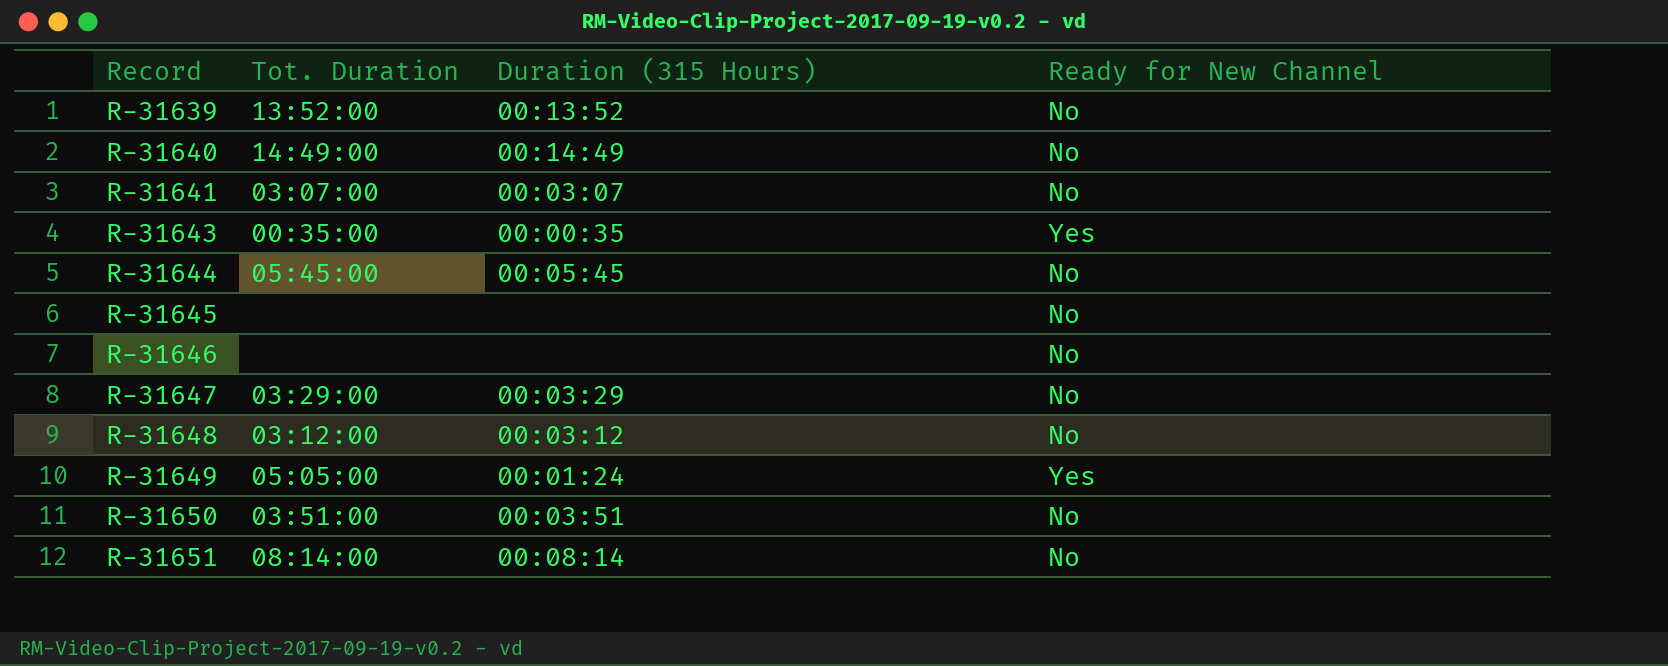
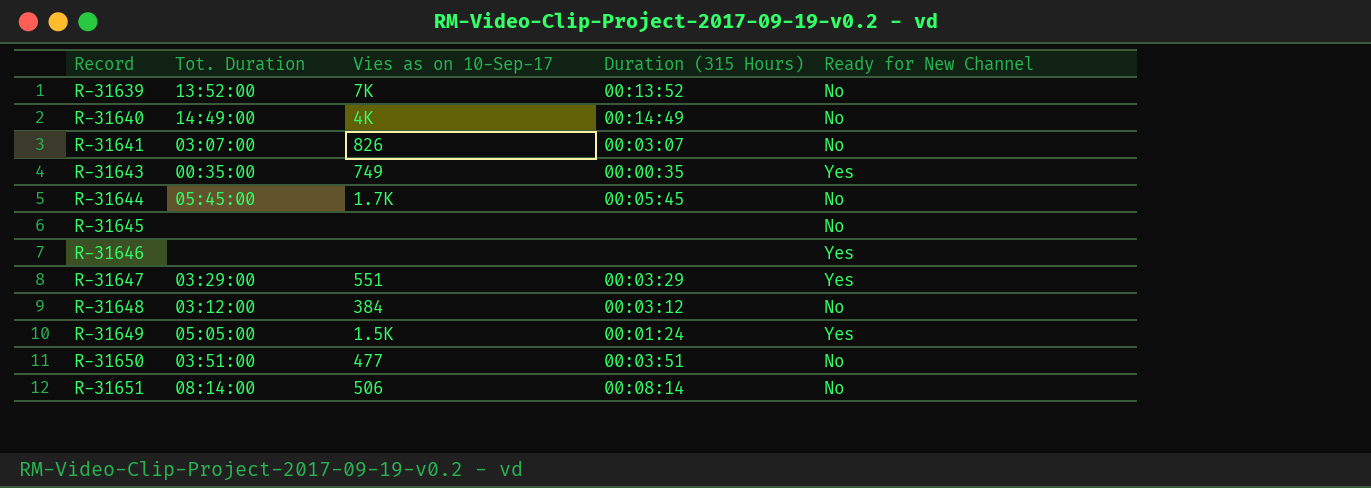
column Vies as on 10-Sep-17 | position: none -> 3
R-31646 | Ready for New Channel: No -> Yes
R-31647 | Ready for New Channel: No -> Yes

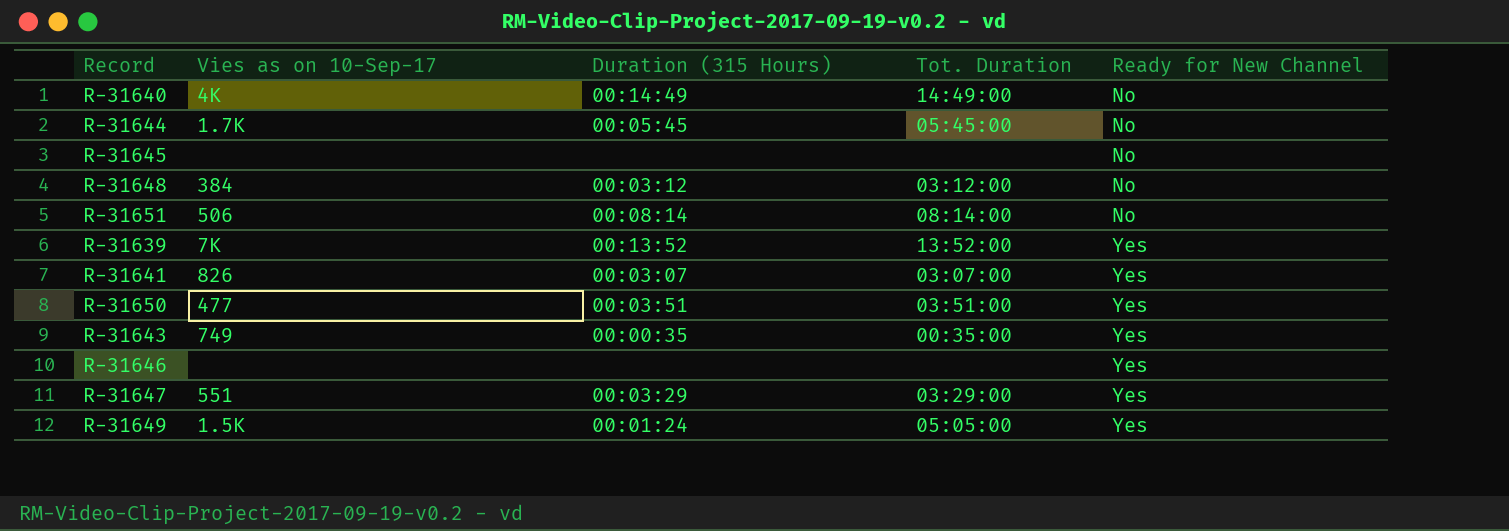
row order: Record ascending -> Ready for New Channel ascending
column Tot. Duration | position: 2 -> 4
R-31639 | Ready for New Channel: No -> Yes
R-31641 | Ready for New Channel: No -> Yes
R-31650 | Ready for New Channel: No -> Yes

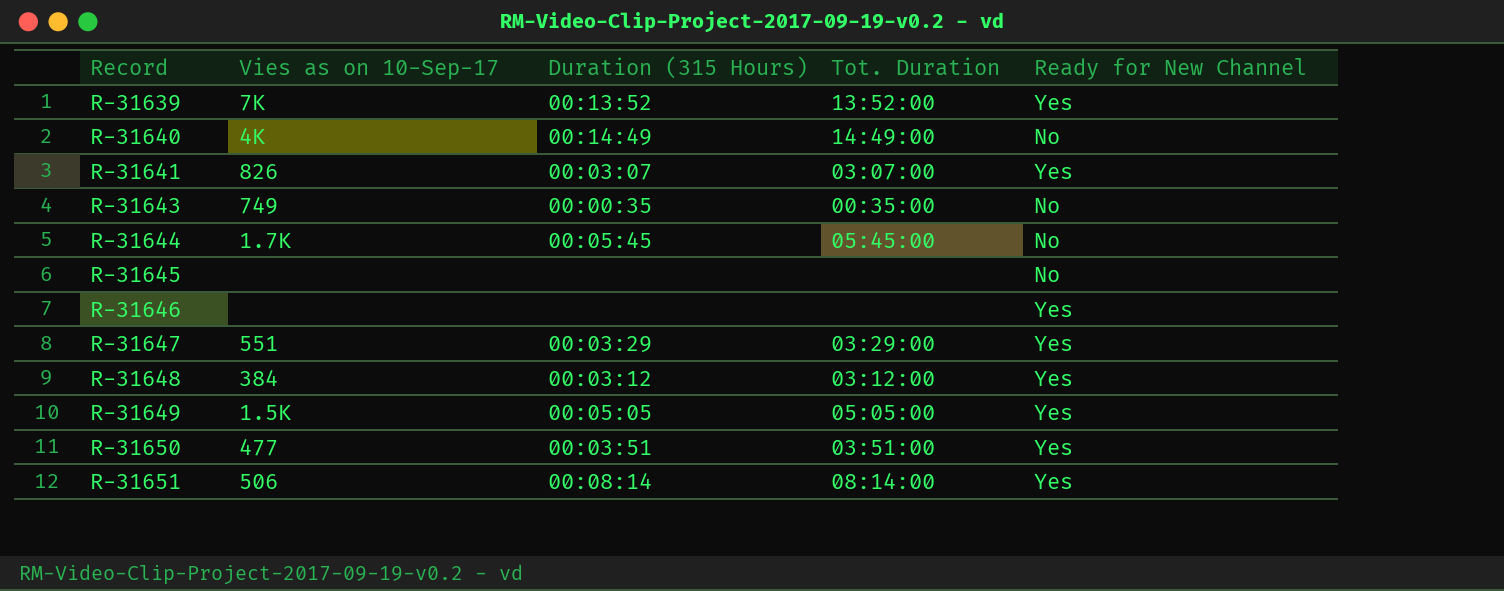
row order: Ready for New Channel ascending -> Record ascending
R-31643 | Ready for New Channel: Yes -> No
R-31648 | Ready for New Channel: No -> Yes
R-31649 | Duration (315 Hours): 00:01:24 -> 00:05:05
R-31651 | Ready for New Channel: No -> Yes

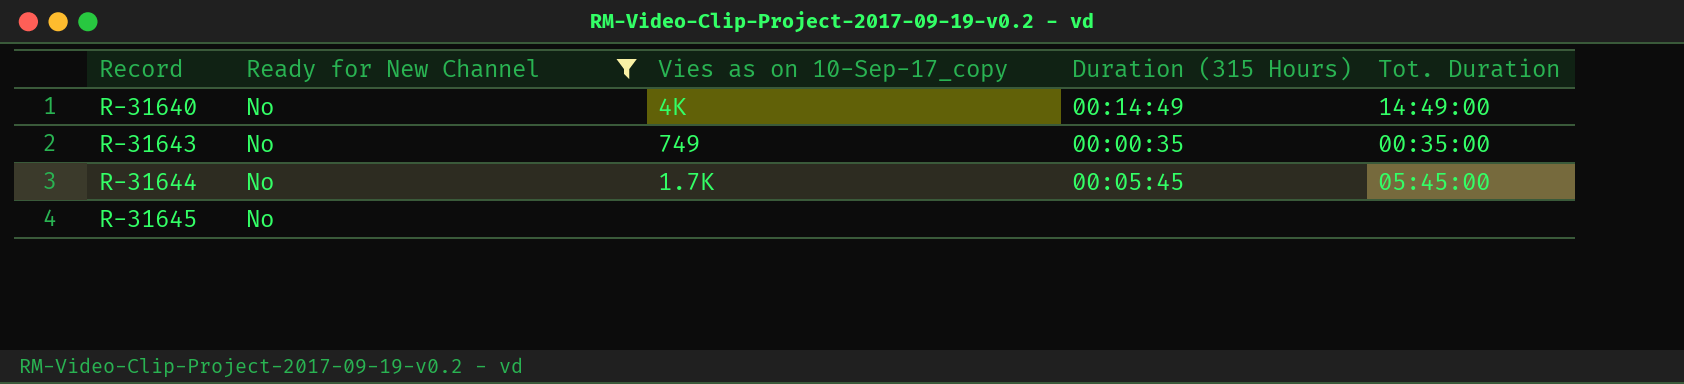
filter: none -> Ready for New Channel = No
column Ready for New Channel | position: 5 -> 2
column name: Vies as on 10-Sep-17 -> Vies as on 10-Sep-17_copy

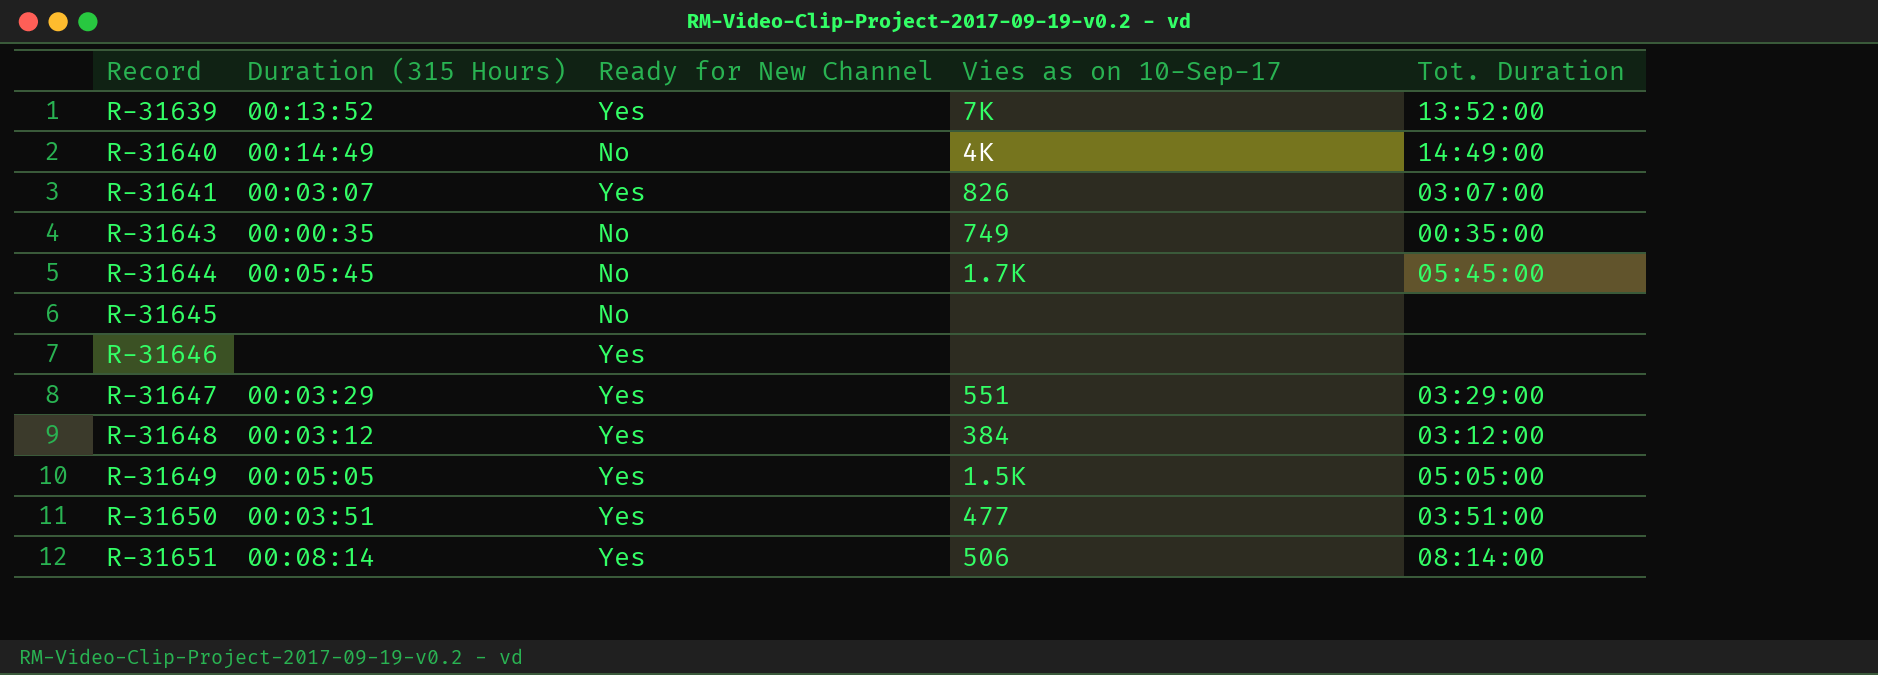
filter: Ready for New Channel = No -> none
column Duration (315 Hours) | position: 4 -> 2
column name: Vies as on 10-Sep-17_copy -> Vies as on 10-Sep-17

